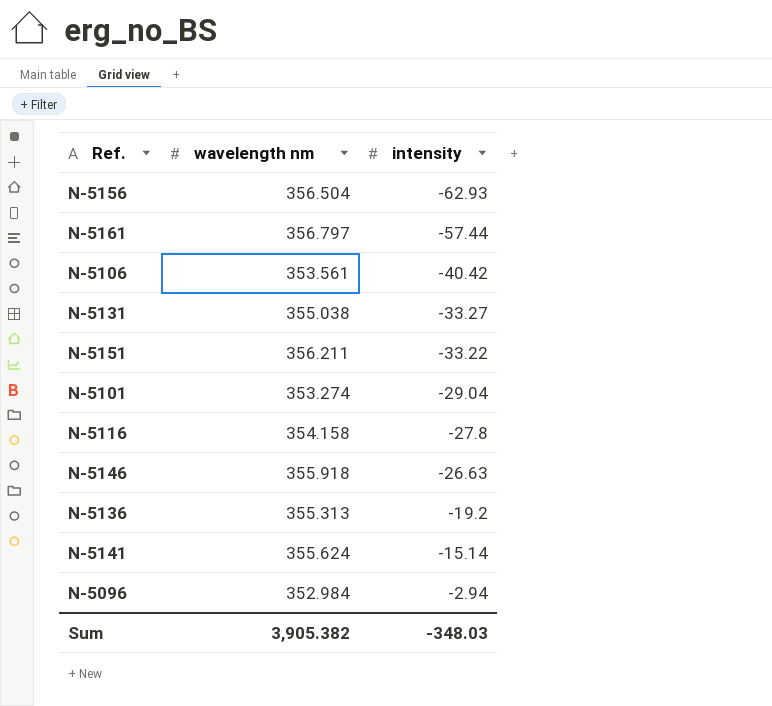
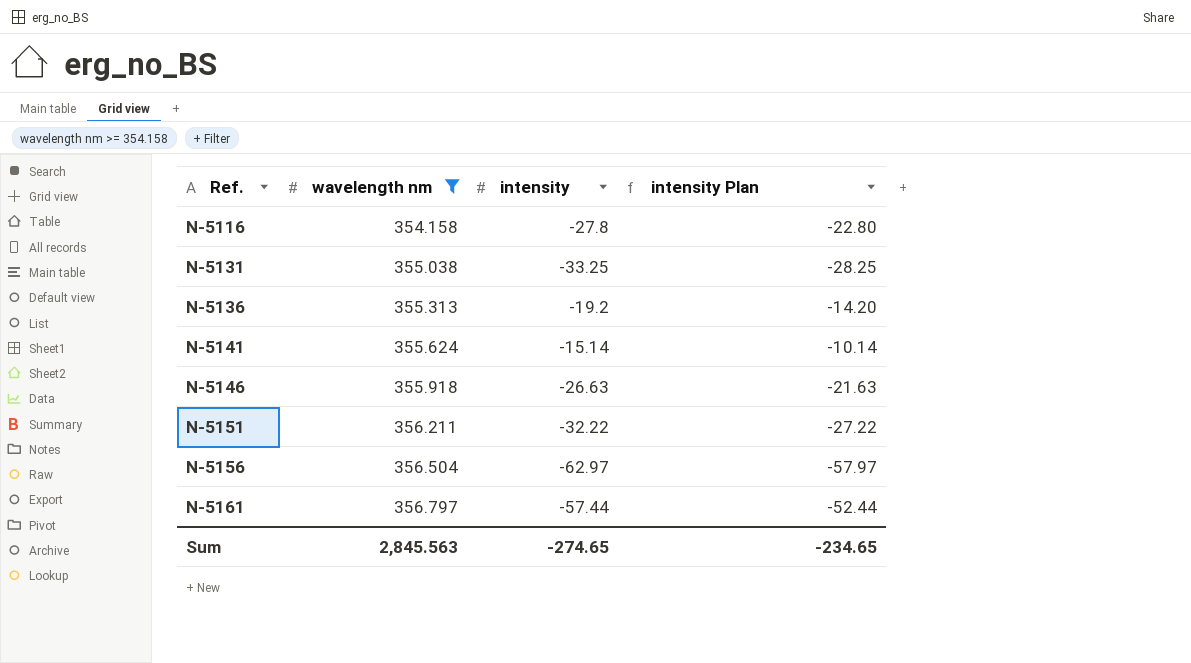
filter: none -> wavelength nm >= 354.158
row order: intensity ascending -> Ref. ascending
column intensity Plan | formula: none -> [intensity] + 5
N-5131 | intensity: -33.27 -> -33.25
N-5151 | intensity: -33.22 -> -32.22
N-5156 | intensity: -62.93 -> -62.97
Sum | wavelength nm: 3,905.382 -> 2,845.563
Sum | intensity: -348.03 -> -274.65

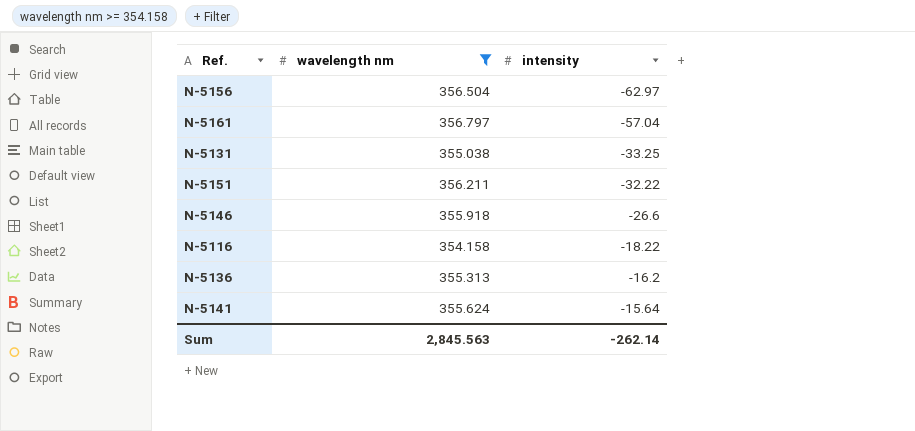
row order: Ref. ascending -> intensity ascending
column intensity Plan | formula: [intensity] + 5 -> none
N-5161 | intensity: -57.44 -> -57.04
N-5146 | intensity: -26.63 -> -26.6
N-5116 | intensity: -27.8 -> -18.22
N-5136 | intensity: -19.2 -> -16.2
N-5141 | intensity: -15.14 -> -15.64
Sum | intensity: -274.65 -> -262.14

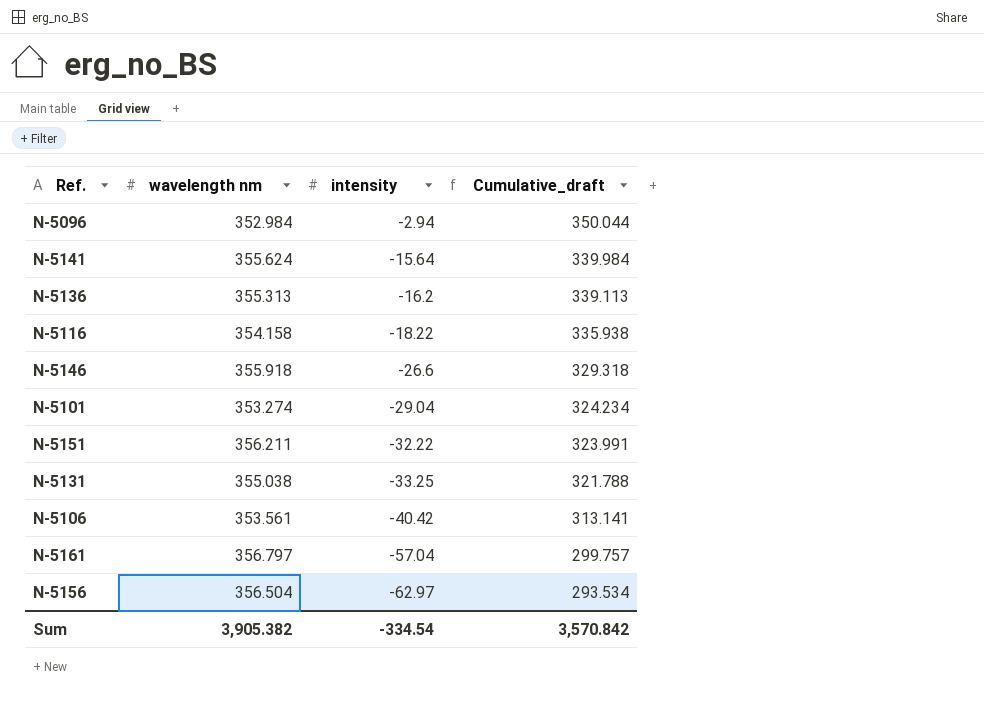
filter: wavelength nm >= 354.158 -> none
row order: intensity ascending -> intensity descending
column Cumulative_draft | formula: none -> [wavelength nm] + [intensity]
Sum | wavelength nm: 2,845.563 -> 3,905.382
Sum | intensity: -262.14 -> -334.54

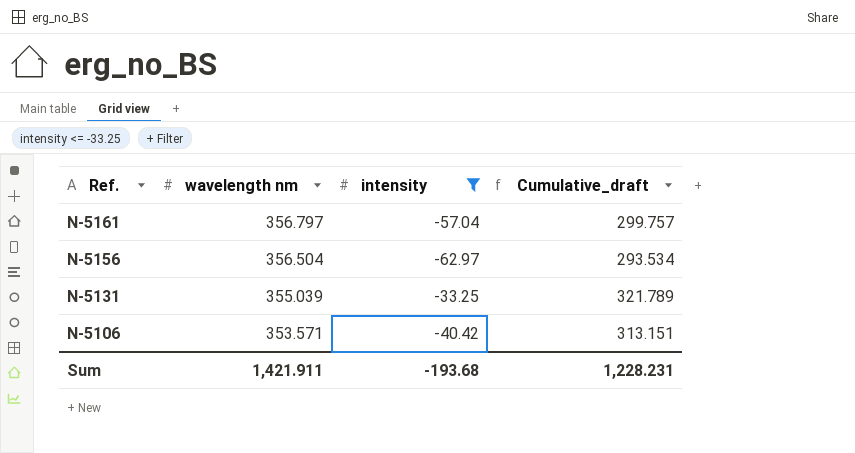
filter: none -> intensity <= -33.25
row order: intensity descending -> Ref. descending
N-5131 | wavelength nm: 355.038 -> 355.039
N-5131 | Cumulative_draft: 321.788 -> 321.789
N-5106 | wavelength nm: 353.561 -> 353.571
N-5106 | Cumulative_draft: 313.141 -> 313.151
Sum | wavelength nm: 3,905.382 -> 1,421.911
Sum | intensity: -334.54 -> -193.68
Sum | Cumulative_draft: 3,570.842 -> 1,228.231

